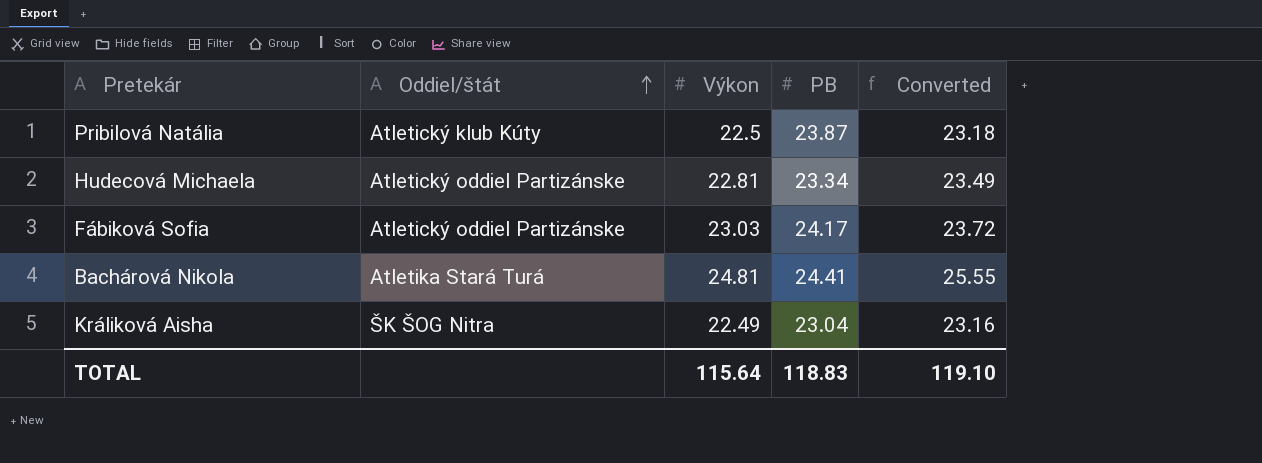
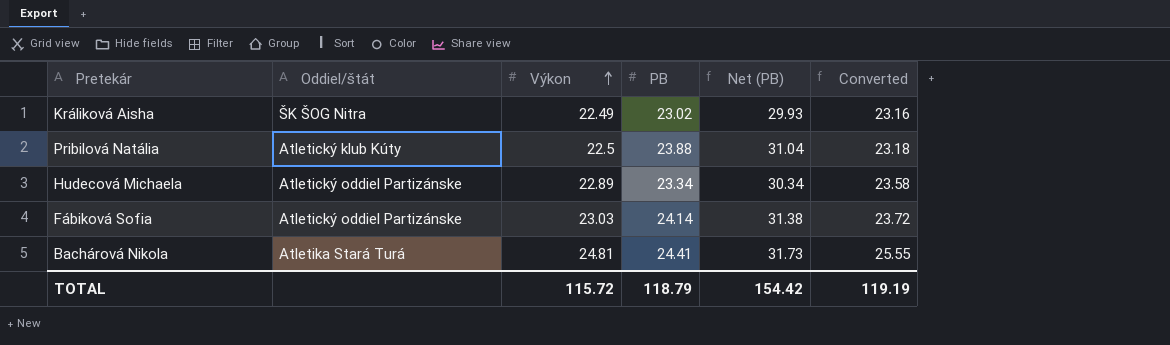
row order: Oddiel/štát ascending -> Výkon ascending
column Net (PB) | formula: none -> [PB] * 1.3
Králiková Aisha | PB: 23.04 -> 23.02
Pribilová Natália | PB: 23.87 -> 23.88
Hudecová Michaela | Výkon: 22.81 -> 22.89
Hudecová Michaela | Converted: 23.49 -> 23.58
Fábiková Sofia | PB: 24.17 -> 24.14
TOTAL | Výkon: 115.64 -> 115.72
TOTAL | PB: 118.83 -> 118.79
TOTAL | Converted: 119.10 -> 119.19

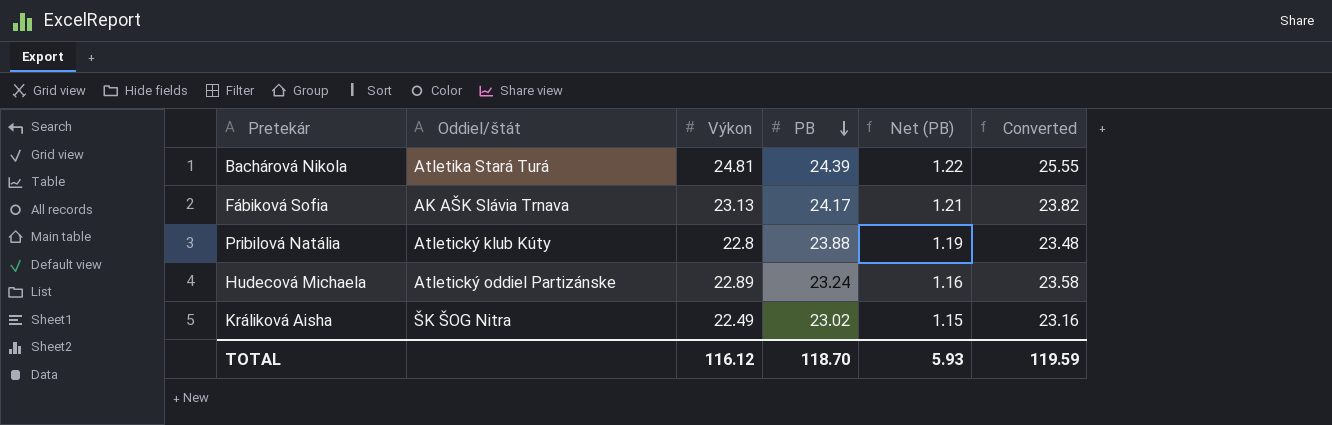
row order: Výkon ascending -> PB descending
column Net (PB) | formula: [PB] * 1.3 -> [PB] * 0.05
Bachárová Nikola | PB: 24.41 -> 24.39
Fábiková Sofia | Oddiel/štát: Atletický oddiel Partizánske -> AK AŠK Slávia Trnava
Fábiková Sofia | Výkon: 23.03 -> 23.13
Fábiková Sofia | PB: 24.14 -> 24.17
Fábiková Sofia | Converted: 23.72 -> 23.82
Pribilová Natália | Výkon: 22.5 -> 22.8
Pribilová Natália | Converted: 23.18 -> 23.48
Hudecová Michaela | PB: 23.34 -> 23.24
TOTAL | Výkon: 115.72 -> 116.12
TOTAL | PB: 118.79 -> 118.70
TOTAL | Net (PB): 154.42 -> 5.93
TOTAL | Converted: 119.19 -> 119.59

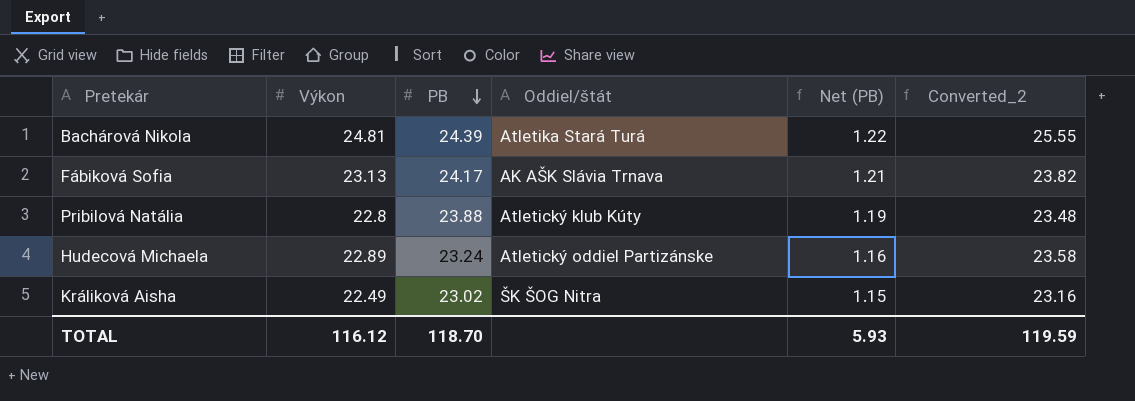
column Oddiel/štát | position: 2 -> 4
column name: Converted -> Converted_2

